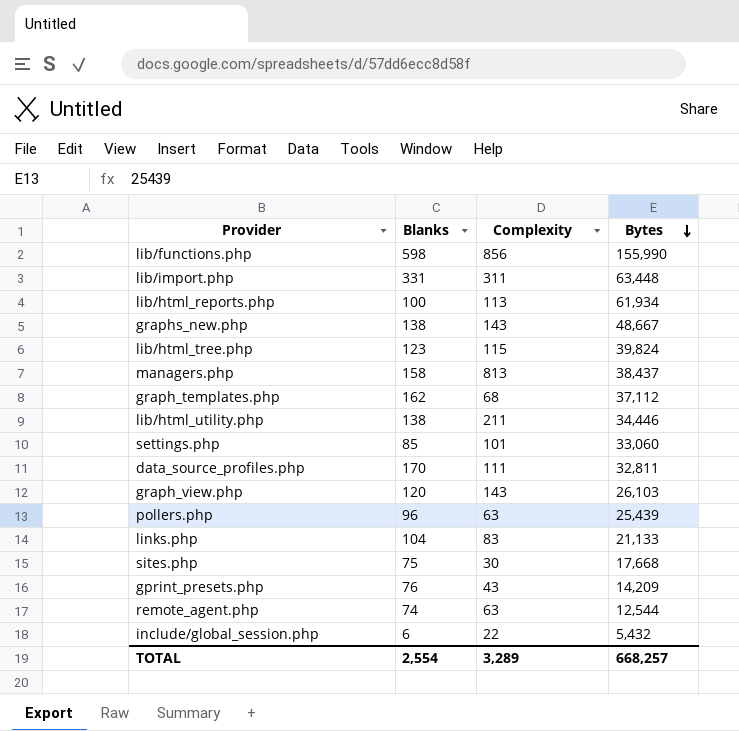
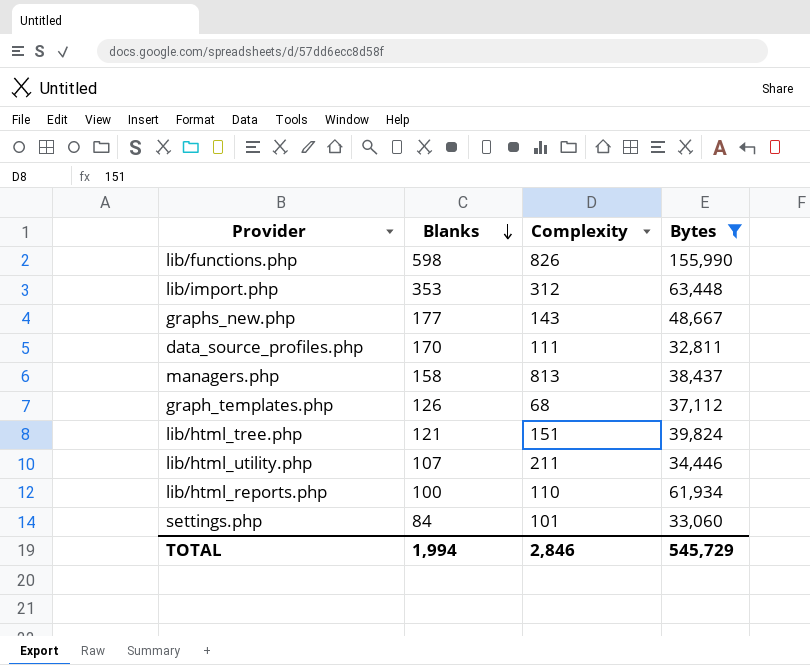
filter: none -> Bytes >= 32,811
row order: Bytes descending -> Blanks descending
lib/functions.php | Complexity: 856 -> 826
lib/import.php | Blanks: 331 -> 353
lib/import.php | Complexity: 311 -> 312
graphs_new.php | Blanks: 138 -> 177
graph_templates.php | Blanks: 162 -> 126
lib/html_tree.php | Blanks: 123 -> 121
lib/html_tree.php | Complexity: 115 -> 151
lib/html_utility.php | Blanks: 138 -> 107
lib/html_reports.php | Complexity: 113 -> 110
settings.php | Blanks: 85 -> 84
TOTAL | Blanks: 2,554 -> 1,994
TOTAL | Complexity: 3,289 -> 2,846
TOTAL | Bytes: 668,257 -> 545,729

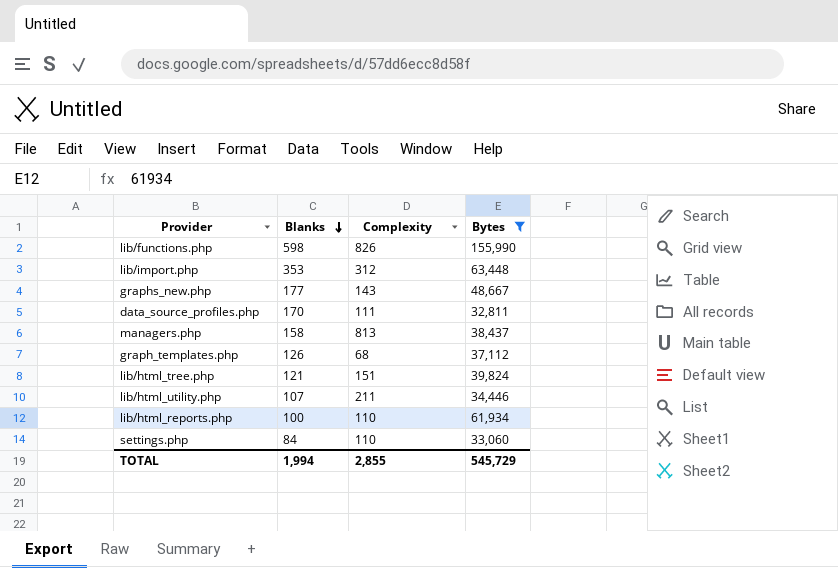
settings.php | Complexity: 101 -> 110
TOTAL | Complexity: 2,846 -> 2,855

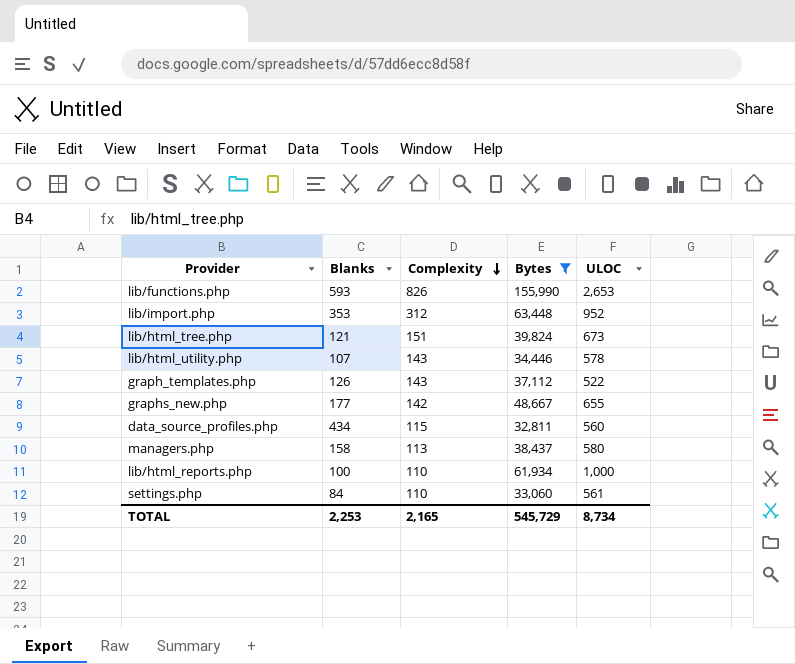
row order: Blanks descending -> Complexity descending
column ULOC | position: none -> 5
lib/functions.php | Blanks: 598 -> 593
lib/html_utility.php | Complexity: 211 -> 143
graph_templates.php | Complexity: 68 -> 143
graphs_new.php | Complexity: 143 -> 142
data_source_profiles.php | Blanks: 170 -> 434
data_source_profiles.php | Complexity: 111 -> 115
managers.php | Complexity: 813 -> 113
TOTAL | Blanks: 1,994 -> 2,253
TOTAL | Complexity: 2,855 -> 2,165

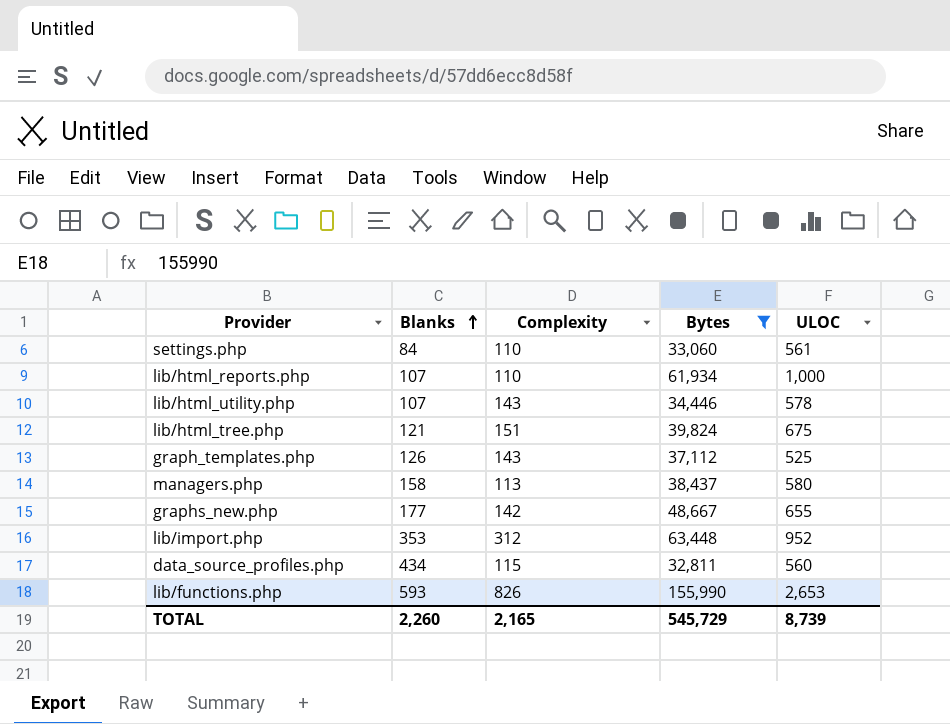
row order: Complexity descending -> Blanks ascending
lib/html_reports.php | Blanks: 100 -> 107
lib/html_tree.php | ULOC: 673 -> 675
graph_templates.php | ULOC: 522 -> 525
TOTAL | Blanks: 2,253 -> 2,260
TOTAL | ULOC: 8,734 -> 8,739

